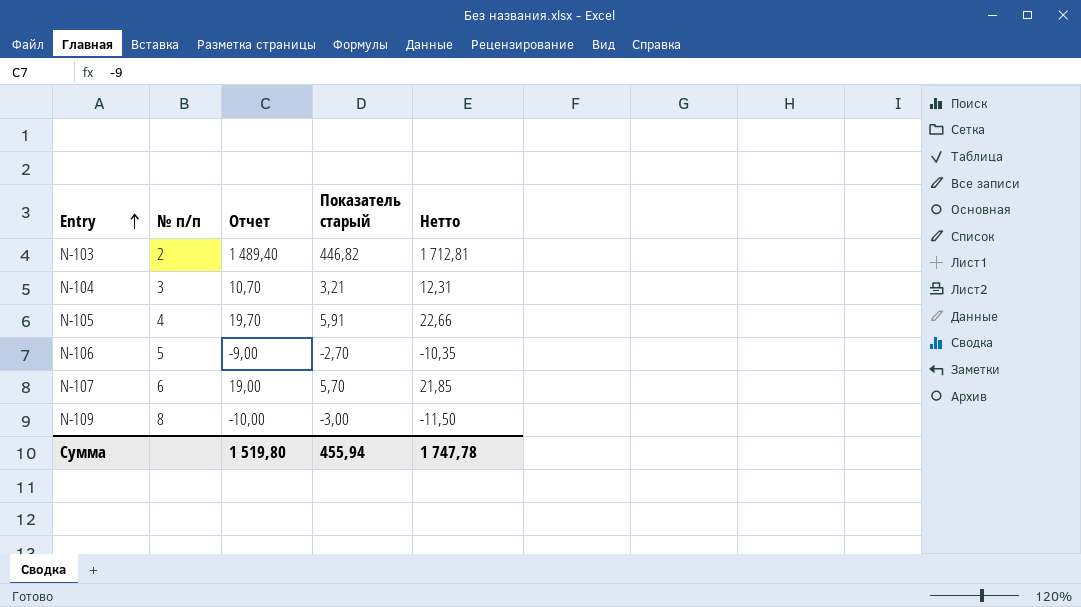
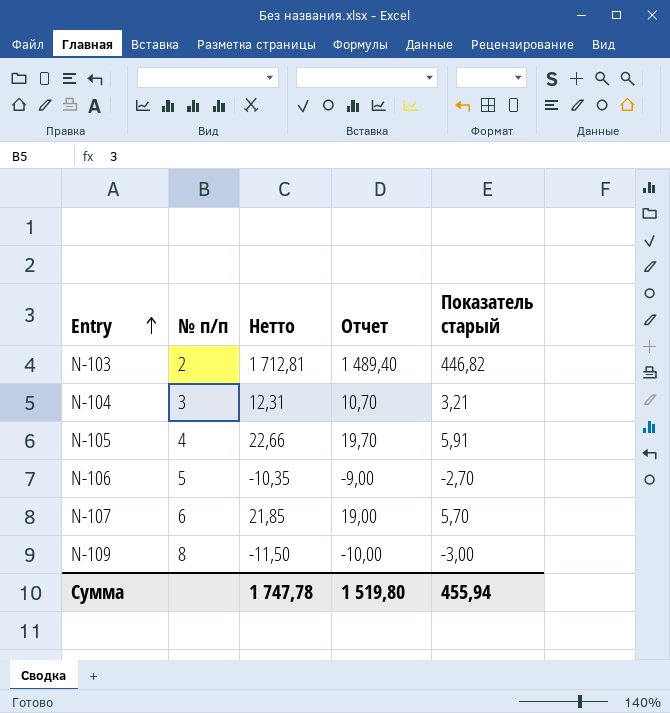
column Нетто | position: 5 -> 3

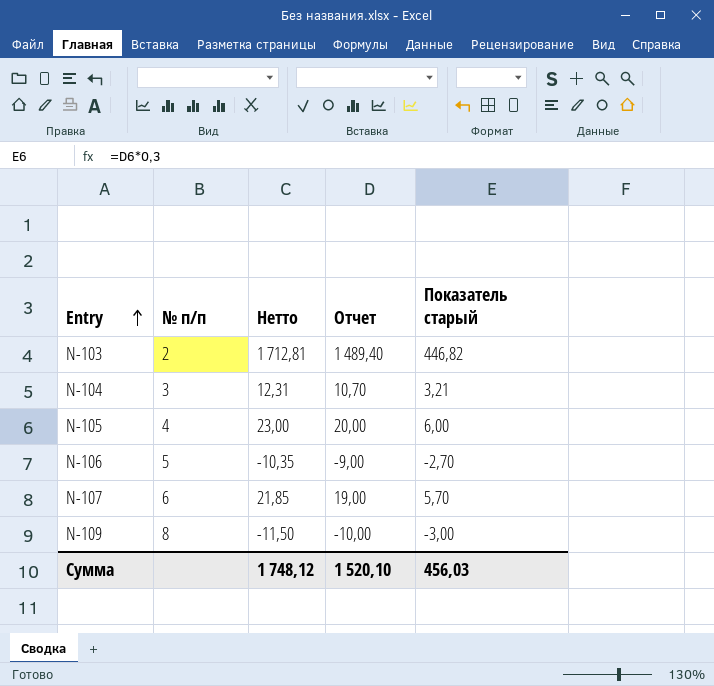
N-105 | Нетто: 22,66 -> 23,00
N-105 | Отчет: 19,70 -> 20,00
N-105 | Показатель старый: 5,91 -> 6,00
Сумма | Нетто: 1 747,78 -> 1 748,12
Сумма | Отчет: 1 519,80 -> 1 520,10
Сумма | Показатель старый: 455,94 -> 456,03

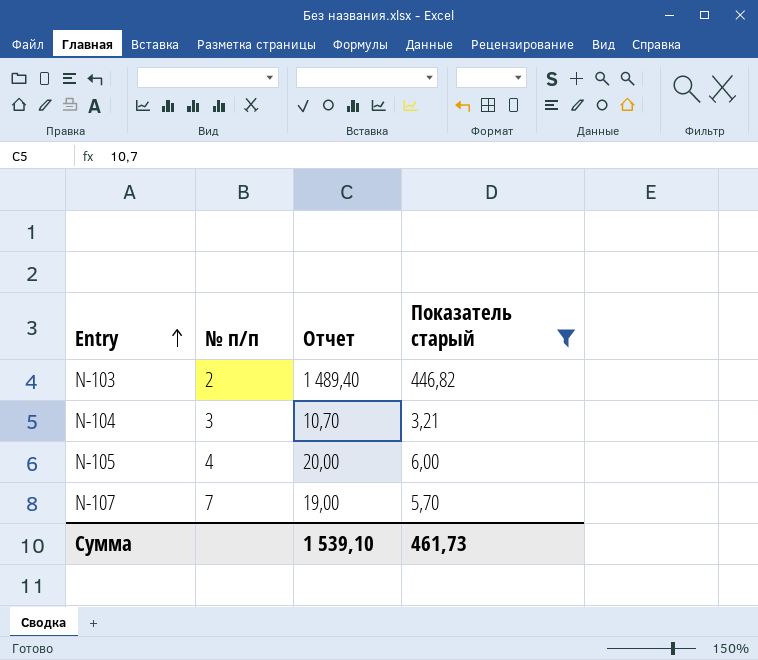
filter: none -> Показатель старый >= 3,21
column Нетто | formula: [Отчет] * 1,15 -> none
N-107 | № п/п: 6 -> 7
Сумма | Отчет: 1 520,10 -> 1 539,10
Сумма | Показатель старый: 456,03 -> 461,73

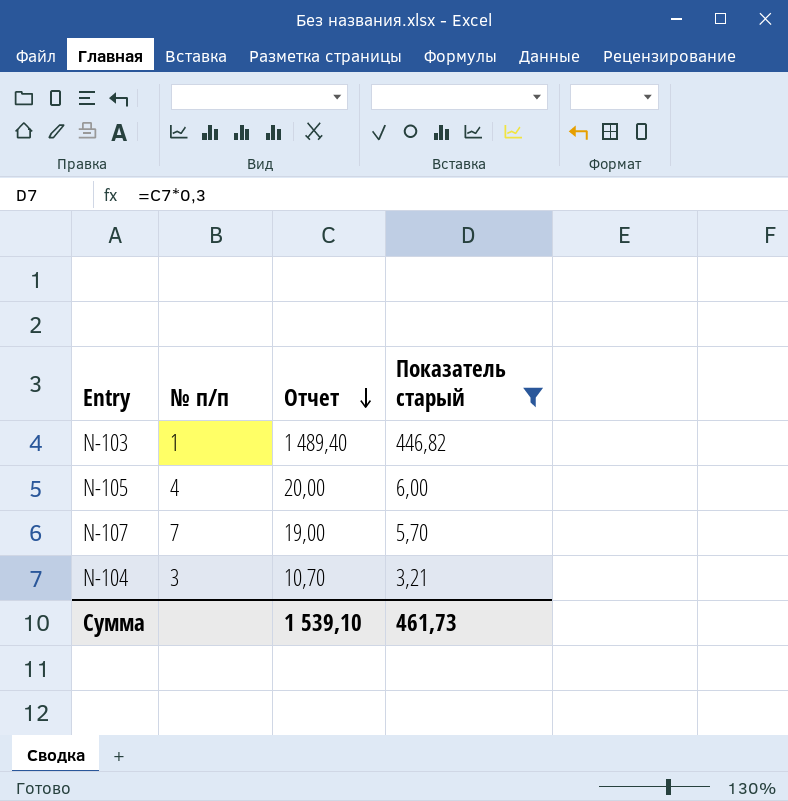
row order: Entry ascending -> Отчет descending
N-103 | № п/п: 2 -> 1

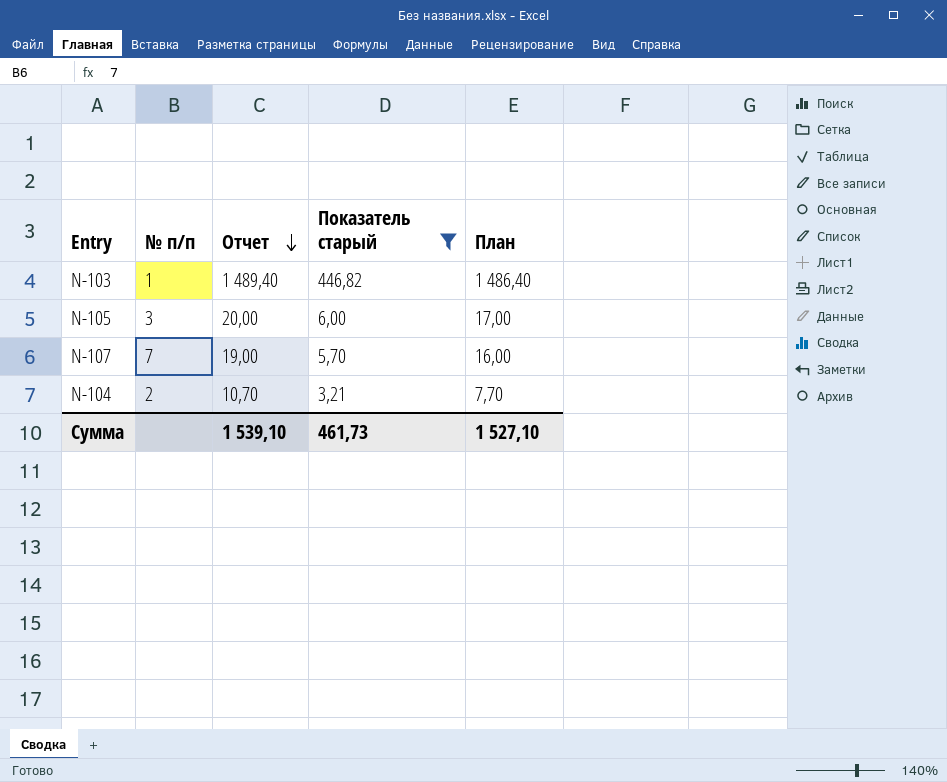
column План | formula: none -> [Отчет] - 3
N-105 | № п/п: 4 -> 3
N-104 | № п/п: 3 -> 2

